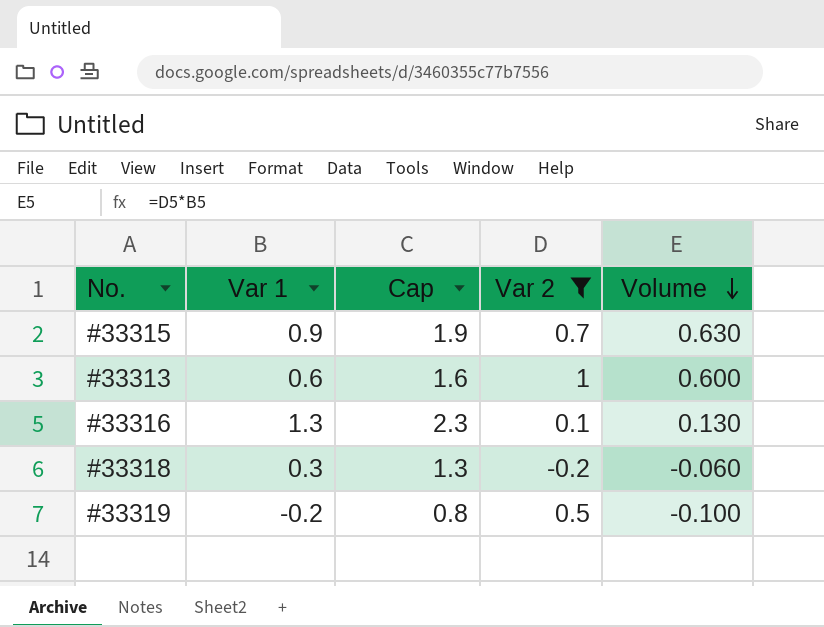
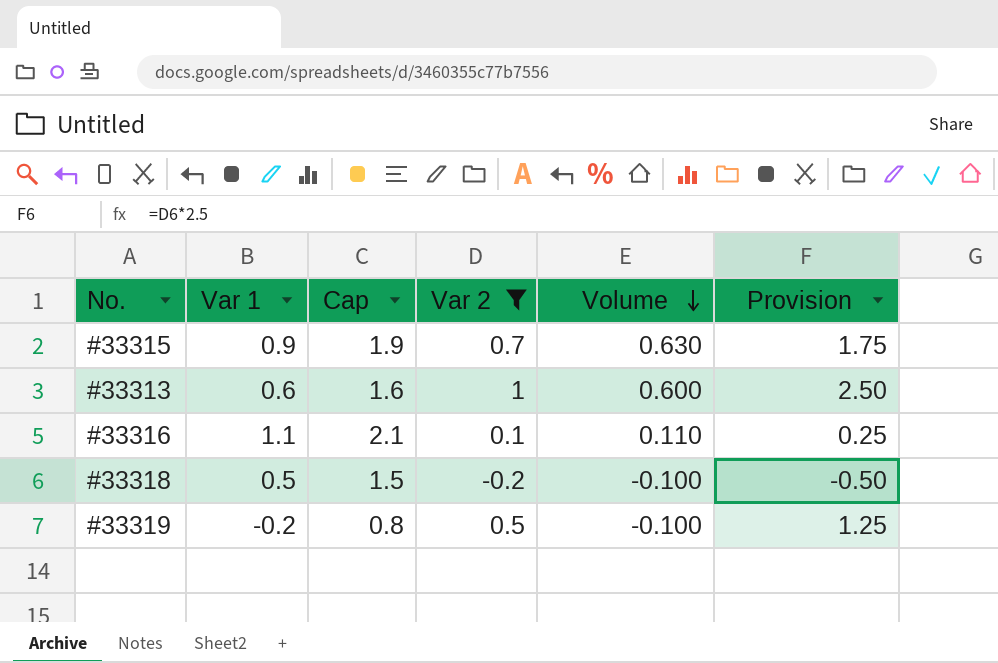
column Provision | formula: none -> [Var 2] * 2.5
#33316 | Var 1: 1.3 -> 1.1
#33316 | Cap: 2.3 -> 2.1
#33316 | Volume: 0.130 -> 0.110
#33318 | Var 1: 0.3 -> 0.5
#33318 | Cap: 1.3 -> 1.5
#33318 | Volume: -0.060 -> -0.100

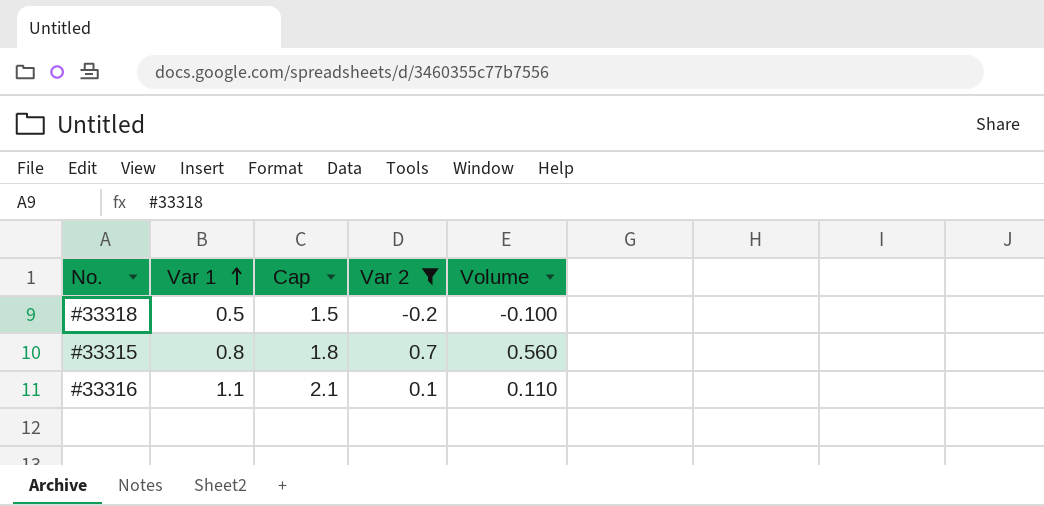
row order: Volume descending -> Var 1 ascending
column Provision | formula: [Var 2] * 2.5 -> none
row #33313: 0.6 | 1.6 | 1 | 0.600 | 2.50 -> none
row #33319: -0.2 | 0.8 | 0.5 | -0.100 | 1.25 -> none
#33315 | Var 1: 0.9 -> 0.8
#33315 | Cap: 1.9 -> 1.8
#33315 | Volume: 0.630 -> 0.560

